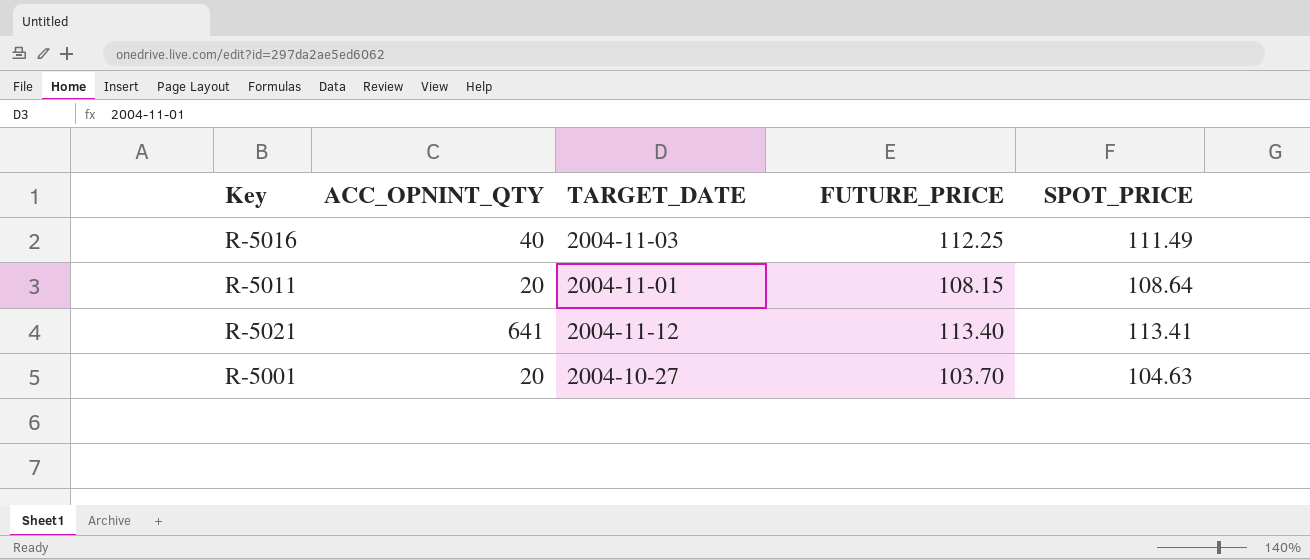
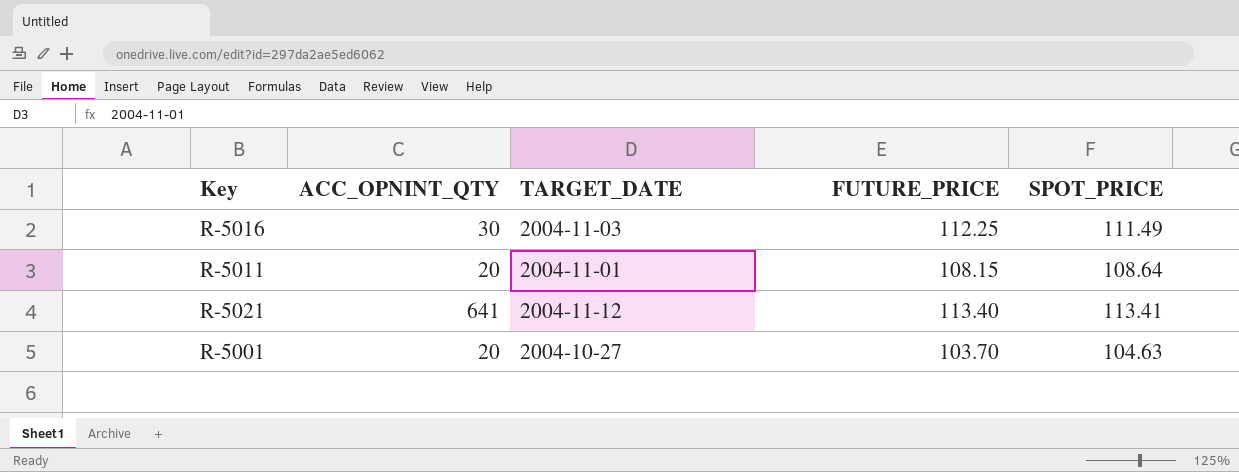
R-5016 | ACC_OPNINT_QTY: 40 -> 30

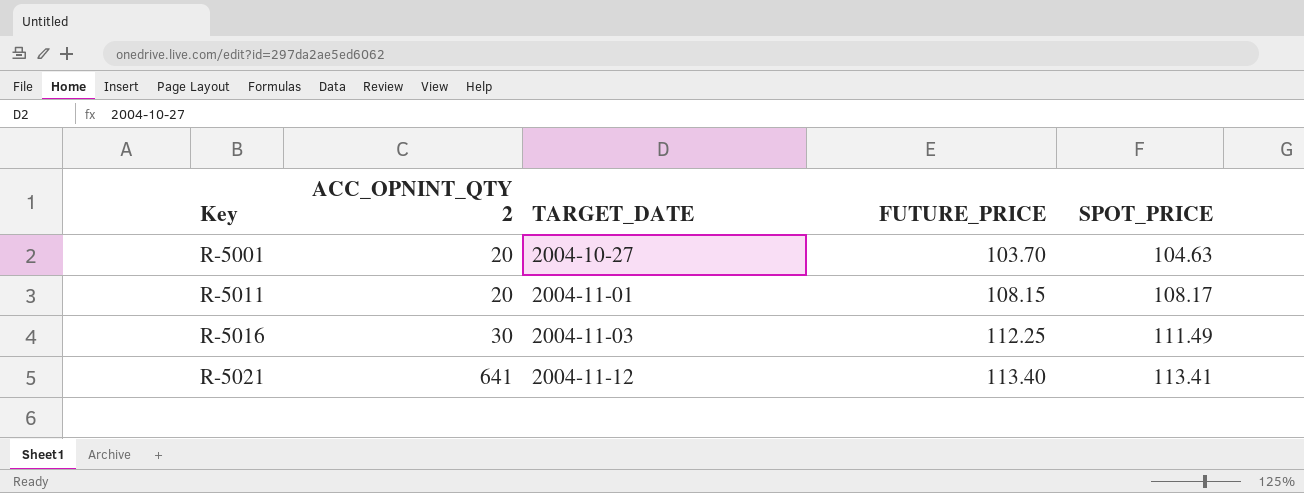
row order: none -> Key ascending
column name: ACC_OPNINT_QTY -> ACC_OPNINT_QTY 2
R-5011 | SPOT_PRICE: 108.64 -> 108.17

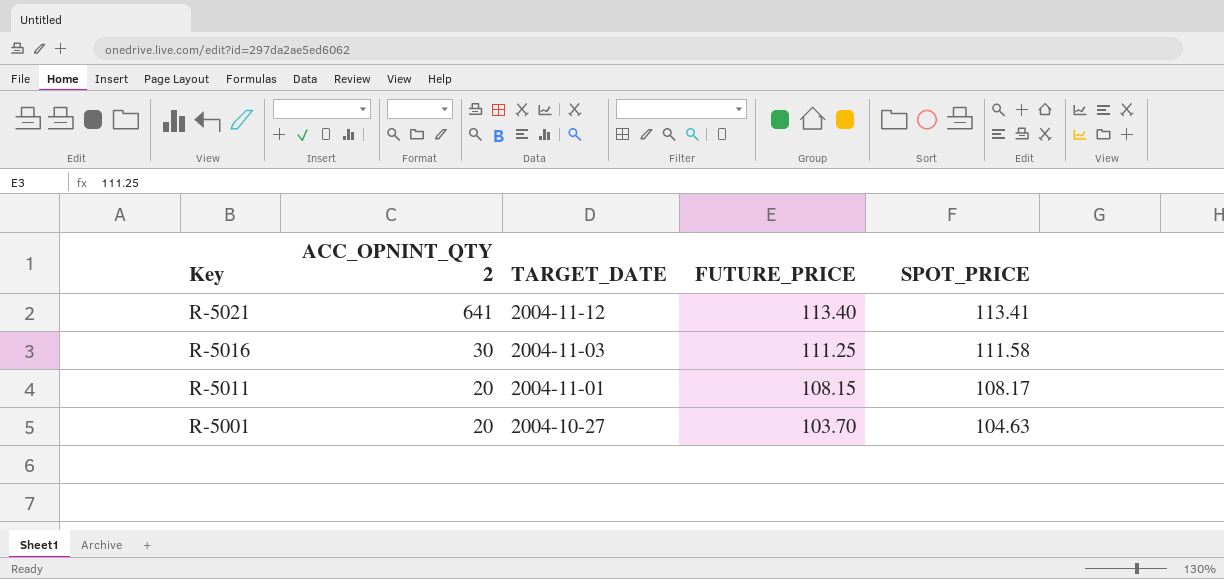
row order: Key ascending -> Key descending
R-5016 | FUTURE_PRICE: 112.25 -> 111.25
R-5016 | SPOT_PRICE: 111.49 -> 111.58

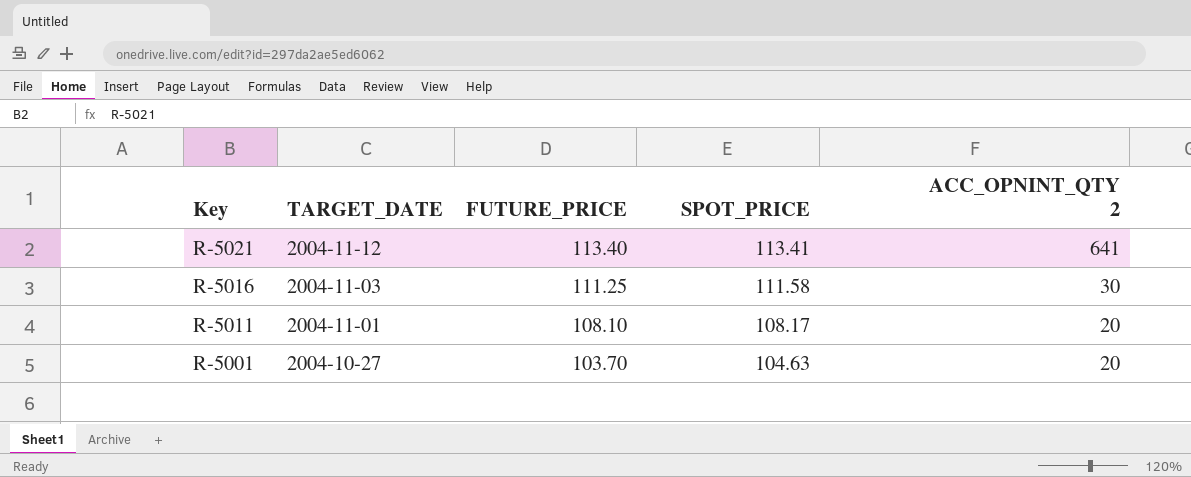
column ACC_OPNINT_QTY 2 | position: 2 -> 5
R-5011 | FUTURE_PRICE: 108.15 -> 108.10

